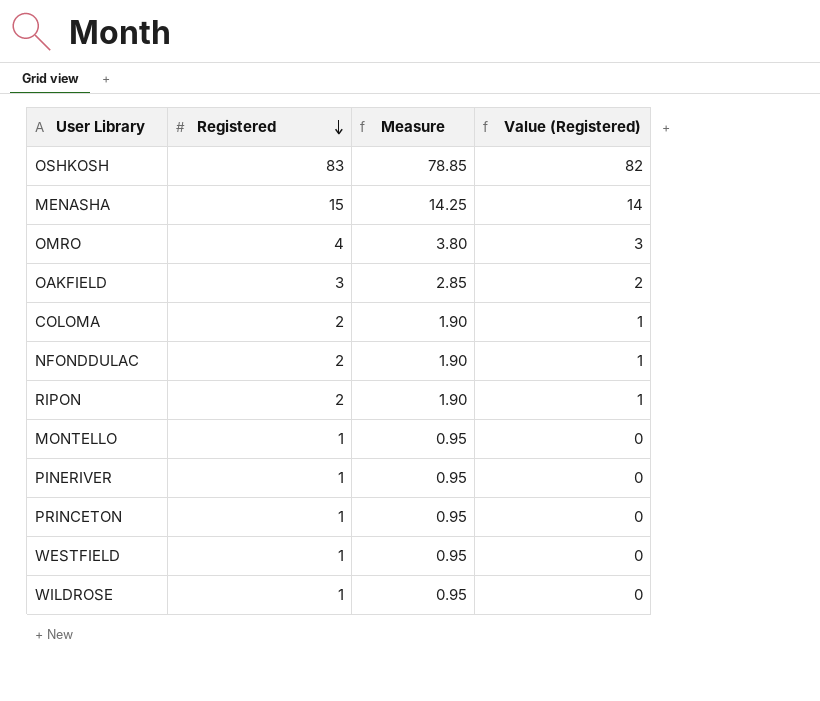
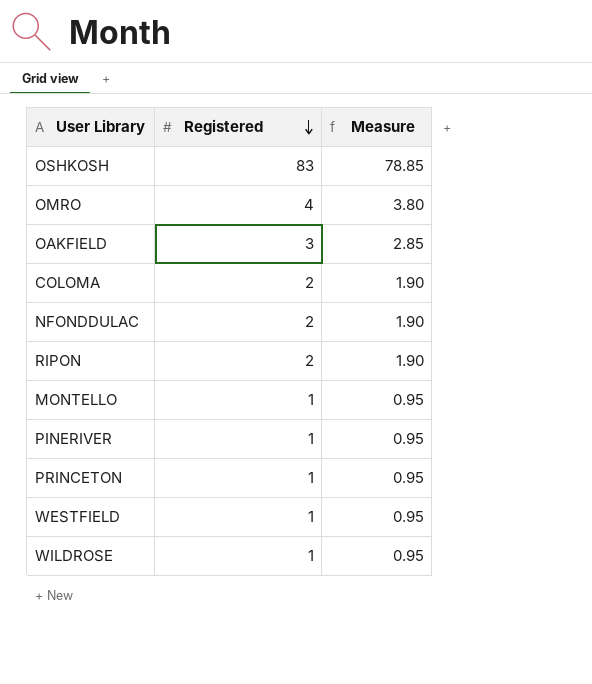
column Value (Registered) | formula: [Registered] - 1 -> none
row MENASHA: 15 | 14.25 | 14 -> none

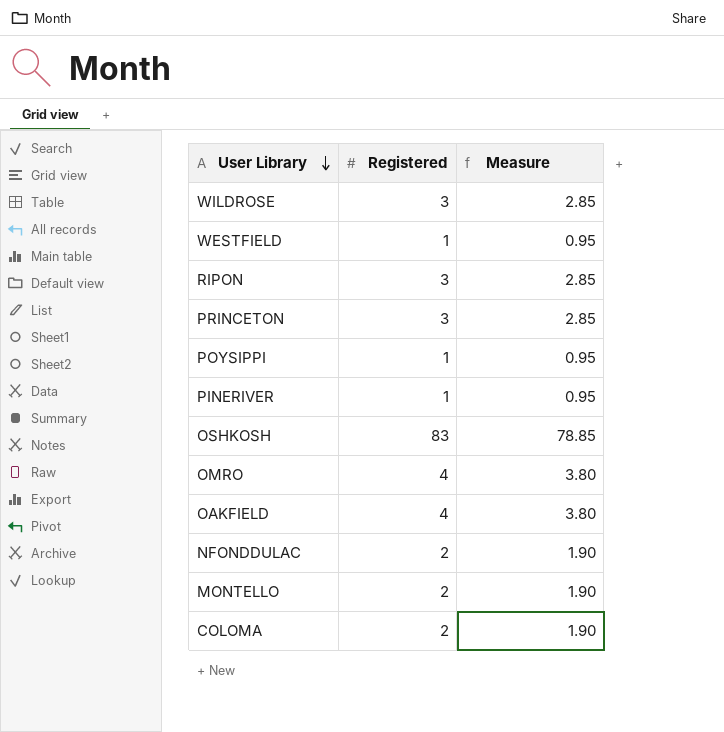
row order: Registered descending -> User Library descending
WILDROSE | Registered: 1 -> 3
WILDROSE | Measure: 0.95 -> 2.85
RIPON | Registered: 2 -> 3
RIPON | Measure: 1.90 -> 2.85
PRINCETON | Registered: 1 -> 3
PRINCETON | Measure: 0.95 -> 2.85
row POYSIPPI: none -> 1 | 0.95
OAKFIELD | Registered: 3 -> 4
OAKFIELD | Measure: 2.85 -> 3.80
MONTELLO | Registered: 1 -> 2
MONTELLO | Measure: 0.95 -> 1.90

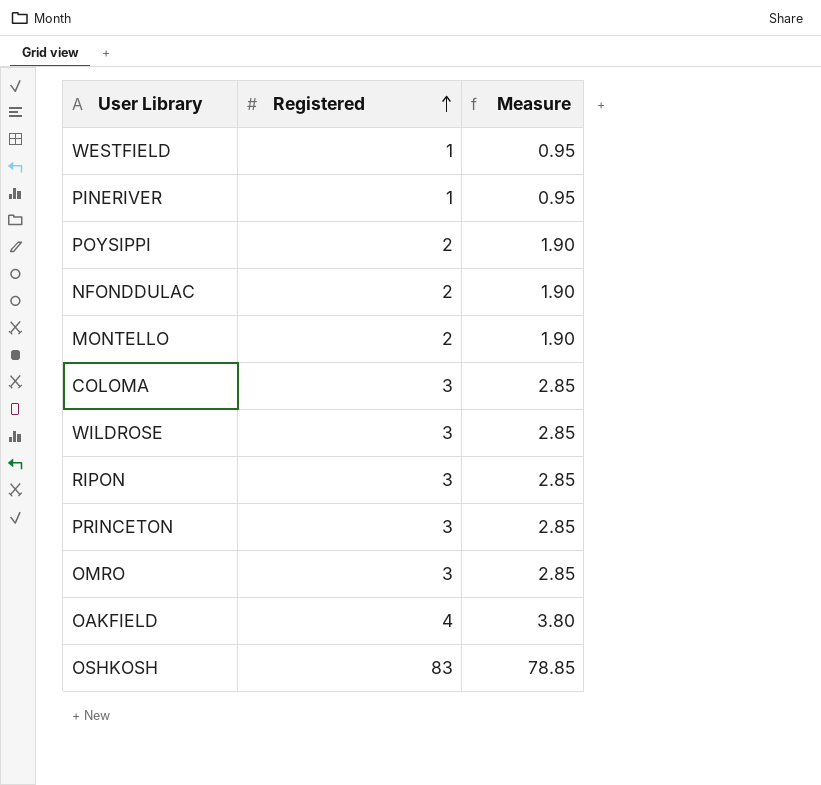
row order: User Library descending -> Registered ascending
POYSIPPI | Registered: 1 -> 2
POYSIPPI | Measure: 0.95 -> 1.90
COLOMA | Registered: 2 -> 3
COLOMA | Measure: 1.90 -> 2.85
OMRO | Registered: 4 -> 3
OMRO | Measure: 3.80 -> 2.85

